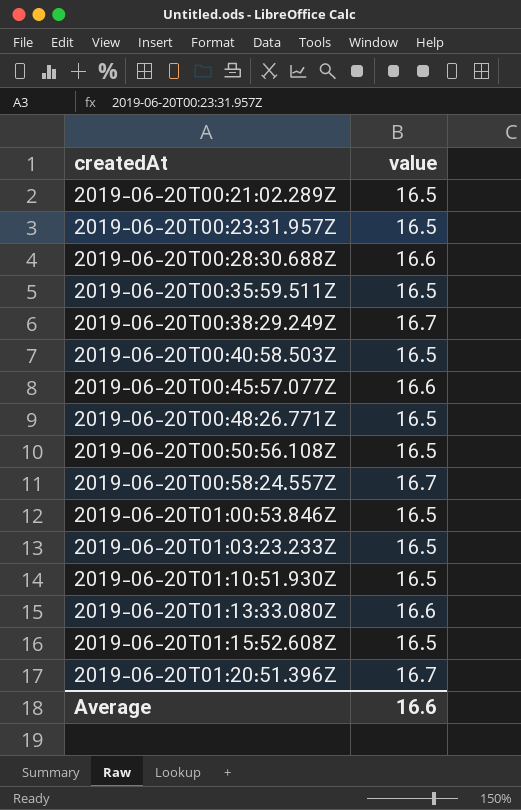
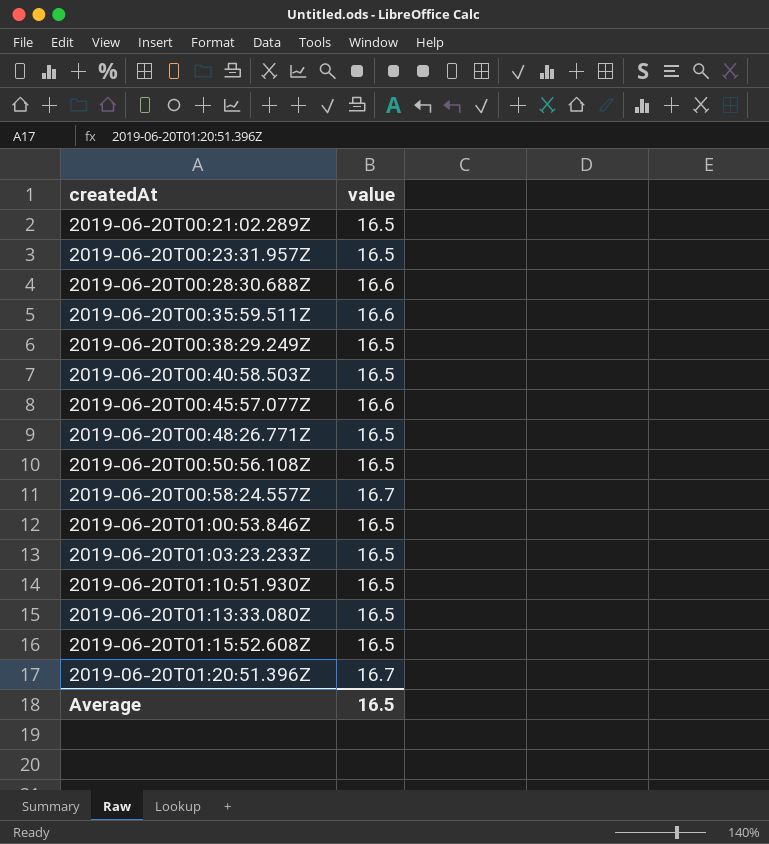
2019-06-20T00:35:59.511Z | value: 16.5 -> 16.6
2019-06-20T00:38:29.249Z | value: 16.7 -> 16.5
2019-06-20T01:13:33.080Z | value: 16.6 -> 16.5
Average | value: 16.6 -> 16.5

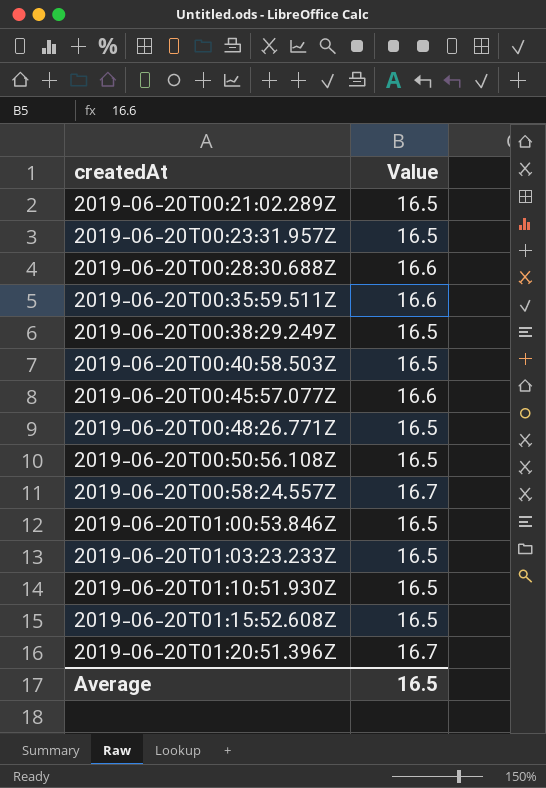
column name: value -> Value
row 2019-06-20T01:13:33.080Z: 16.5 -> none

